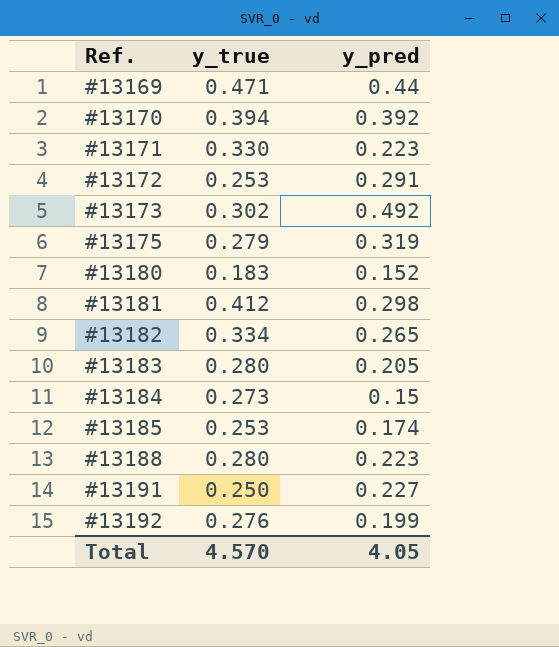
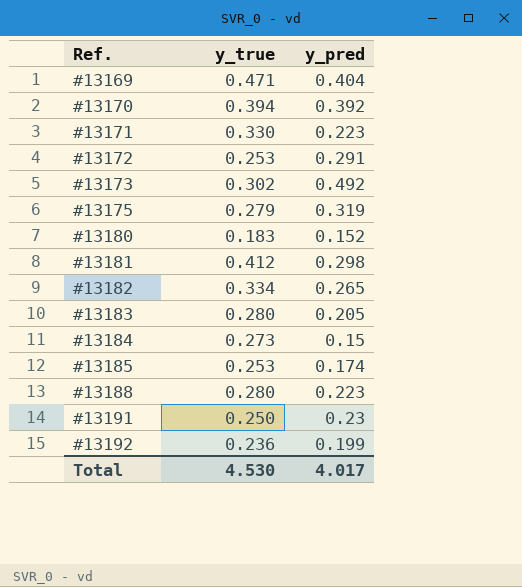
#13169 | y_pred: 0.44 -> 0.404
#13191 | y_pred: 0.227 -> 0.23
#13192 | y_true: 0.276 -> 0.236
Total | y_true: 4.570 -> 4.530
Total | y_pred: 4.05 -> 4.017

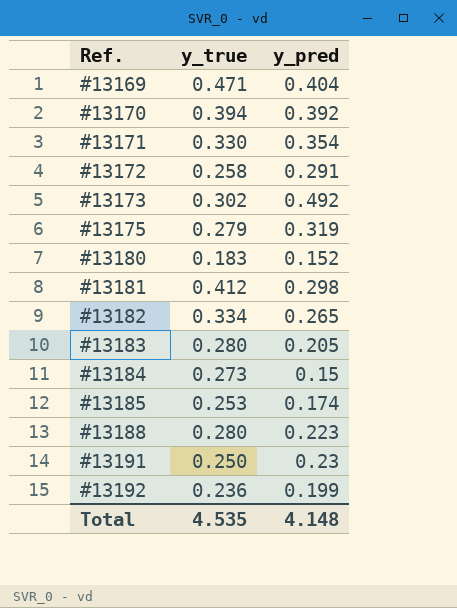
#13171 | y_pred: 0.223 -> 0.354
#13172 | y_true: 0.253 -> 0.258
Total | y_true: 4.530 -> 4.535
Total | y_pred: 4.017 -> 4.148

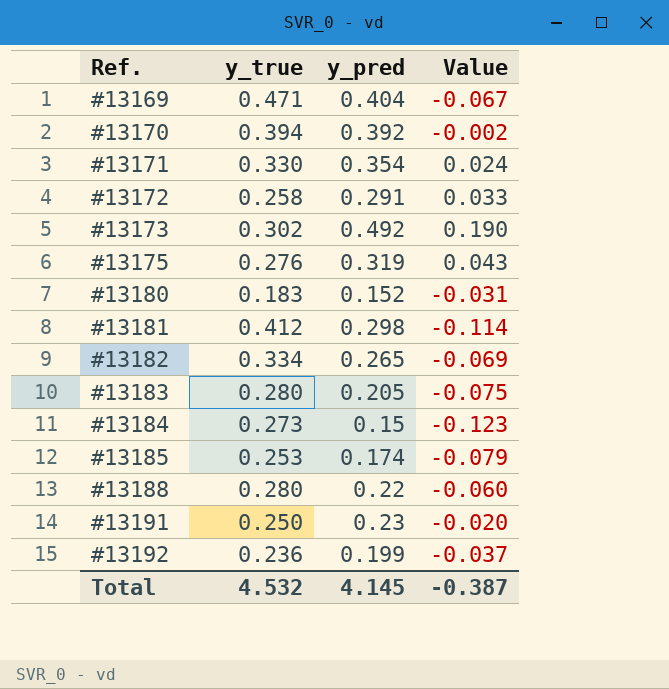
column Value | formula: none -> [y_pred] - [y_true]
#13175 | y_true: 0.279 -> 0.276
#13188 | y_pred: 0.223 -> 0.22
Total | y_true: 4.535 -> 4.532
Total | y_pred: 4.148 -> 4.145

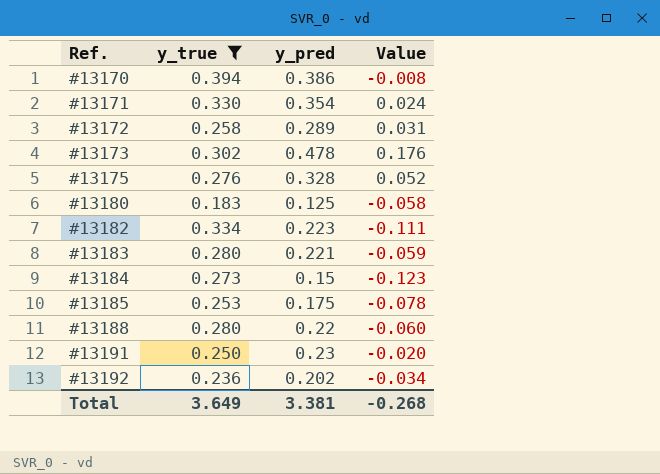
filter: none -> y_true <= 0.394
#13170 | y_pred: 0.392 -> 0.386
#13170 | Value: -0.002 -> -0.008
#13172 | y_pred: 0.291 -> 0.289
#13172 | Value: 0.033 -> 0.031
#13173 | y_pred: 0.492 -> 0.478
#13173 | Value: 0.190 -> 0.176
#13175 | y_pred: 0.319 -> 0.328
#13175 | Value: 0.043 -> 0.052
#13180 | y_pred: 0.152 -> 0.125
#13180 | Value: -0.031 -> -0.058
#13182 | y_pred: 0.265 -> 0.223
#13182 | Value: -0.069 -> -0.111
#13183 | y_pred: 0.205 -> 0.221
#13183 | Value: -0.075 -> -0.059
#13185 | y_pred: 0.174 -> 0.175
#13185 | Value: -0.079 -> -0.078
#13192 | y_pred: 0.199 -> 0.202
#13192 | Value: -0.037 -> -0.034
Total | y_true: 4.532 -> 3.649
Total | y_pred: 4.145 -> 3.381
Total | Value: -0.387 -> -0.268

